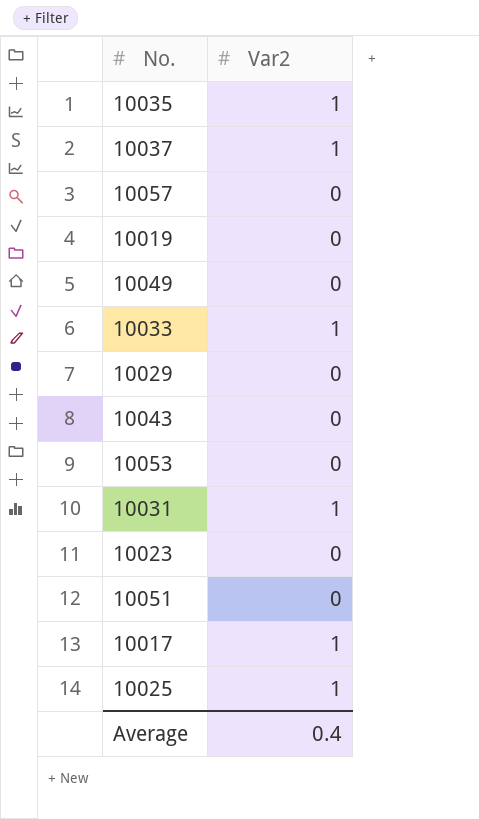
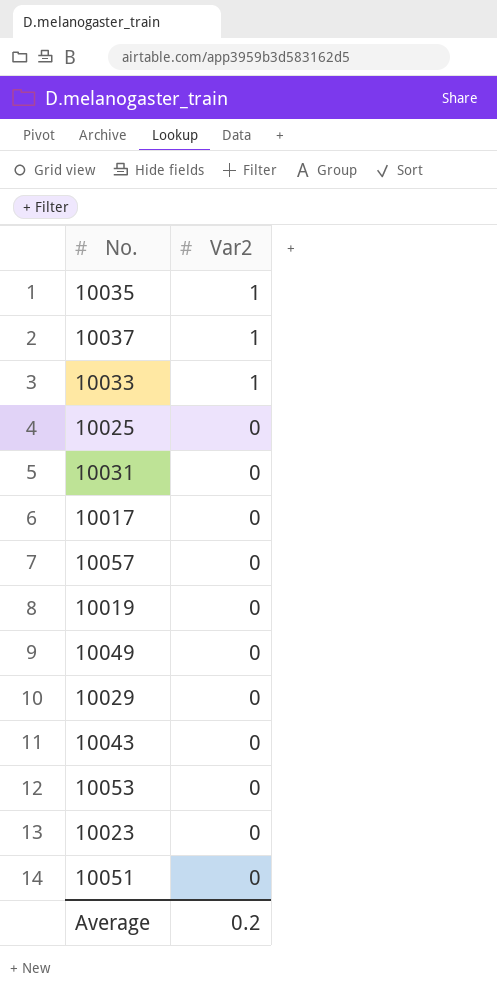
row order: none -> Var2 descending
10025 | Var2: 1 -> 0
10031 | Var2: 1 -> 0
10017 | Var2: 1 -> 0
Average | Var2: 0.4 -> 0.2

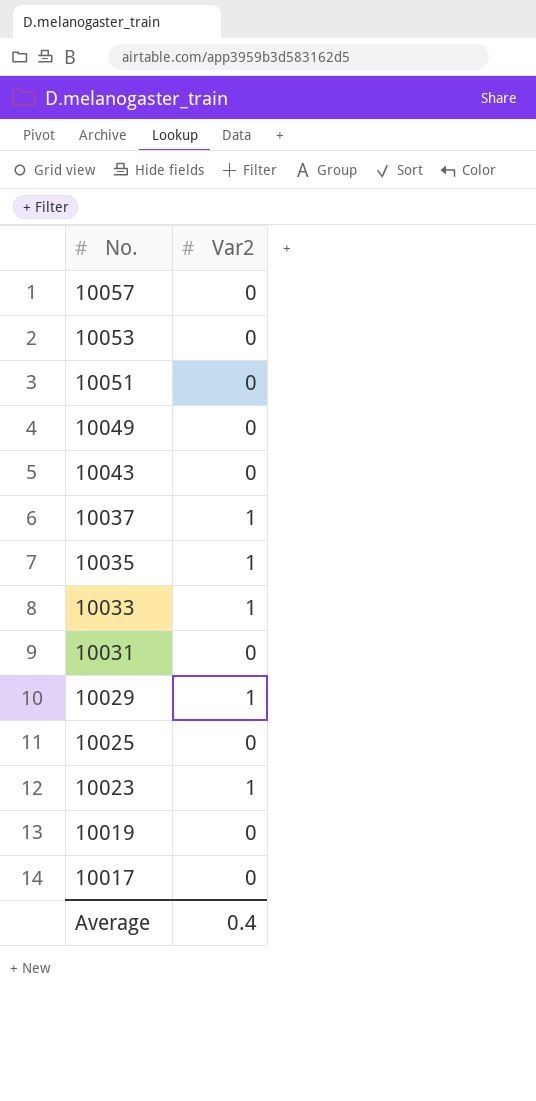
row order: Var2 descending -> No. descending
10029 | Var2: 0 -> 1
10023 | Var2: 0 -> 1
Average | Var2: 0.2 -> 0.4

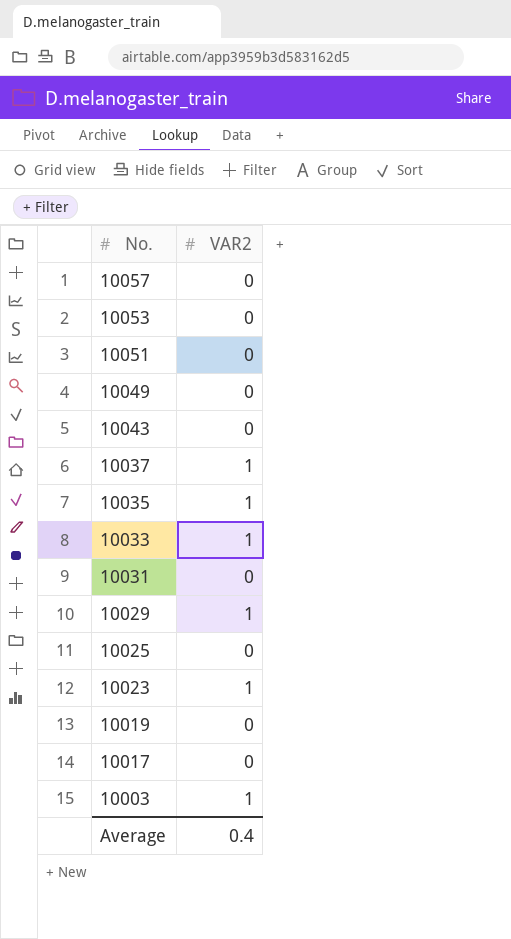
column name: Var2 -> VAR2
row 10003: none -> 1

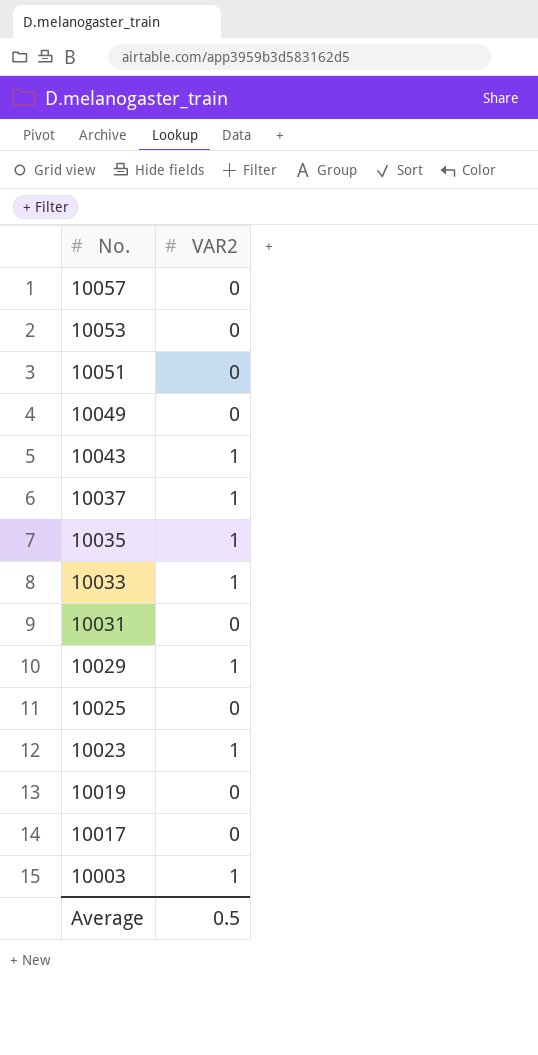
10043 | VAR2: 0 -> 1
Average | VAR2: 0.4 -> 0.5

